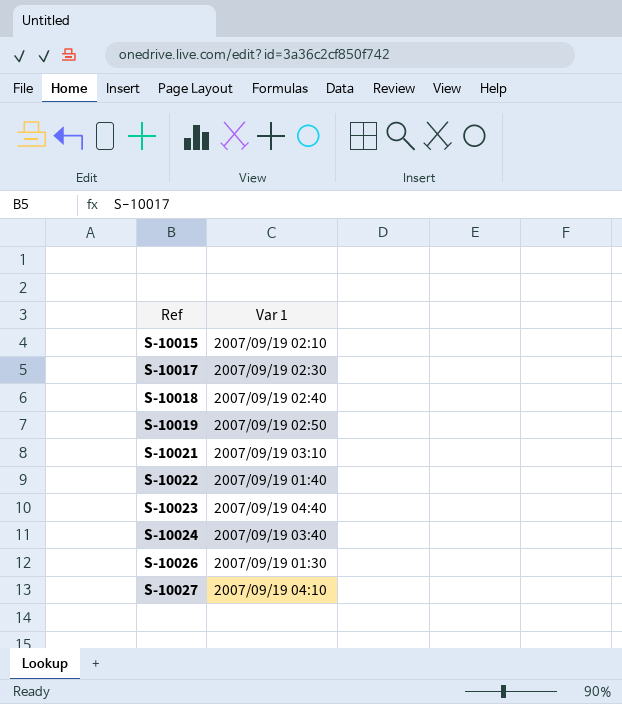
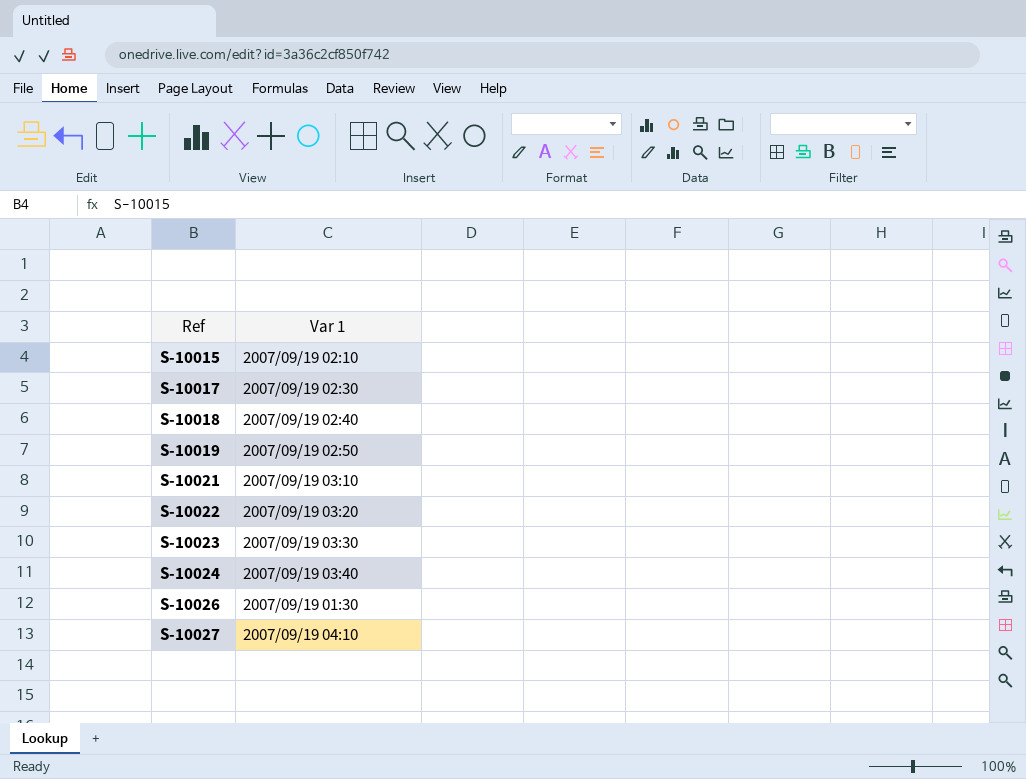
S-10022 | Var 1: 2007/09/19 01:40 -> 2007/09/19 03:20
S-10023 | Var 1: 2007/09/19 04:40 -> 2007/09/19 03:30

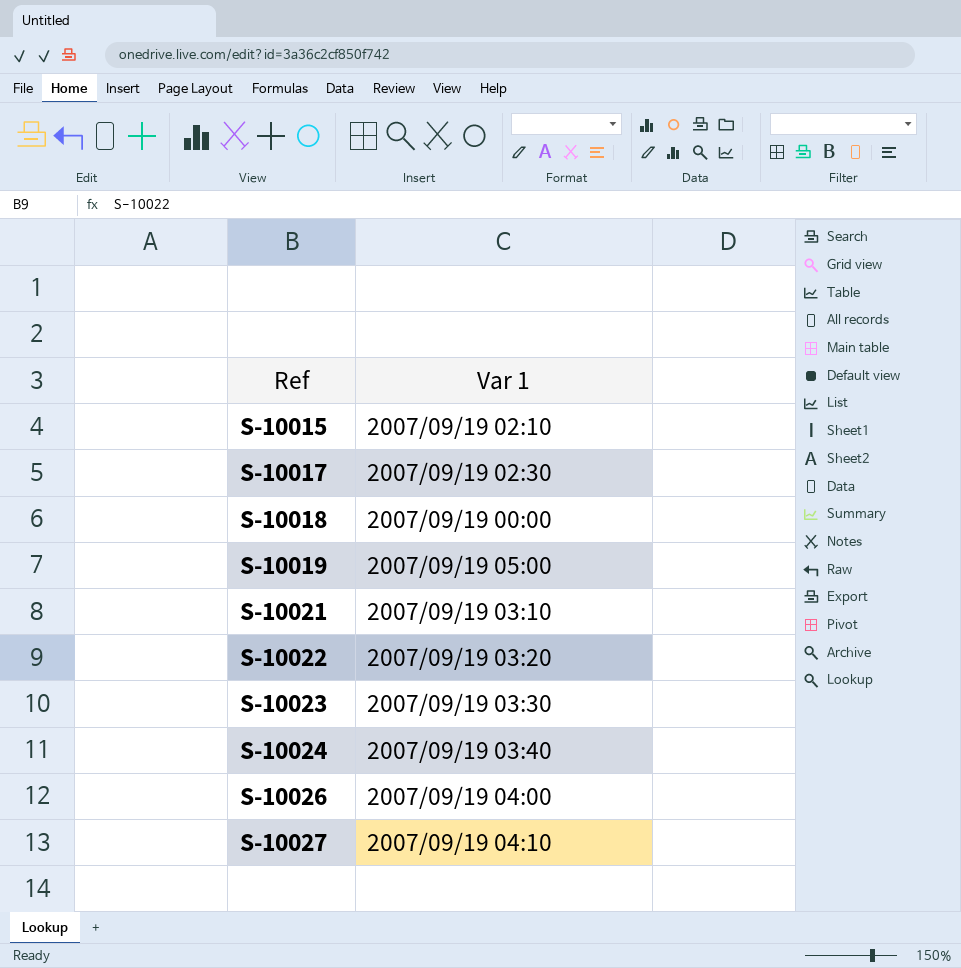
S-10018 | Var 1: 2007/09/19 02:40 -> 2007/09/19 00:00
S-10019 | Var 1: 2007/09/19 02:50 -> 2007/09/19 05:00
S-10026 | Var 1: 2007/09/19 01:30 -> 2007/09/19 04:00

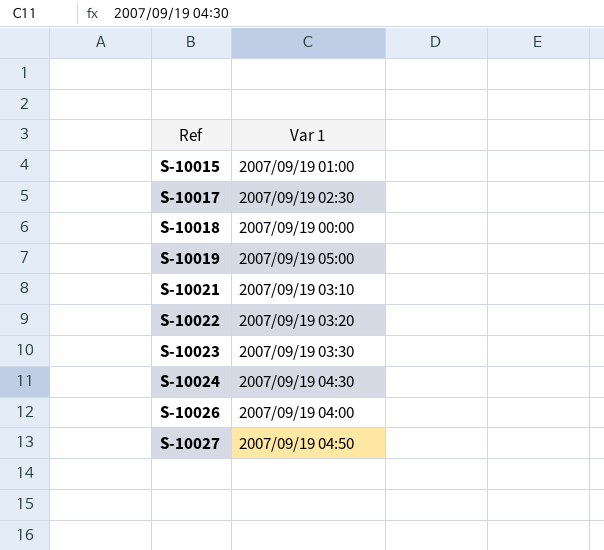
S-10015 | Var 1: 2007/09/19 02:10 -> 2007/09/19 01:00
S-10024 | Var 1: 2007/09/19 03:40 -> 2007/09/19 04:30
S-10027 | Var 1: 2007/09/19 04:10 -> 2007/09/19 04:50

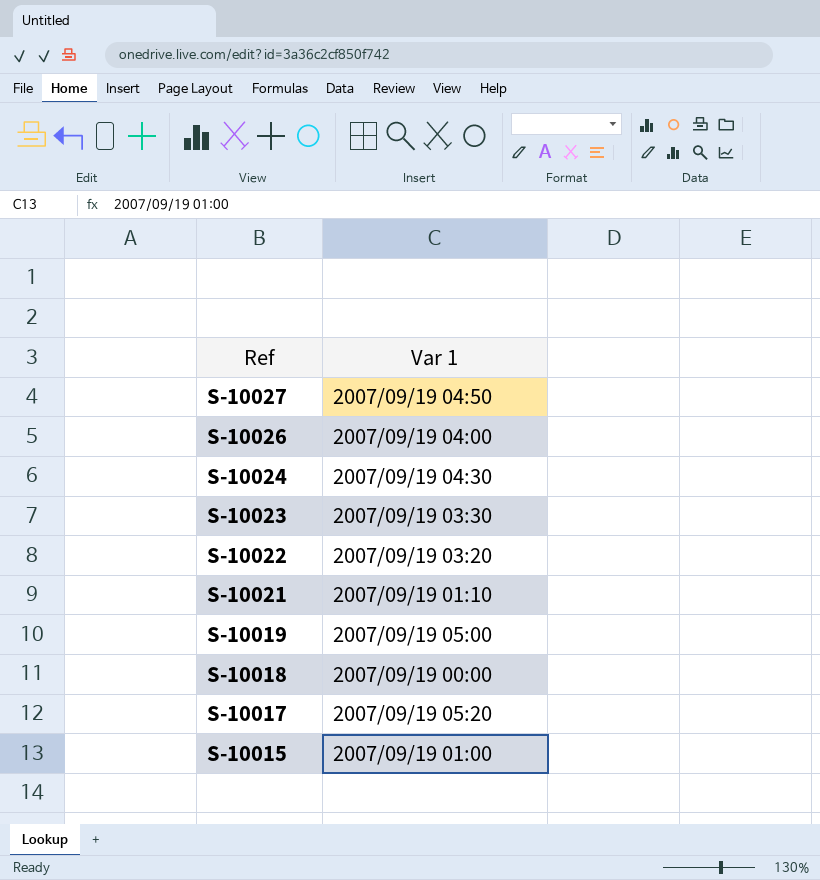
row order: Ref ascending -> Ref descending
S-10021 | Var 1: 2007/09/19 03:10 -> 2007/09/19 01:10
S-10017 | Var 1: 2007/09/19 02:30 -> 2007/09/19 05:20

